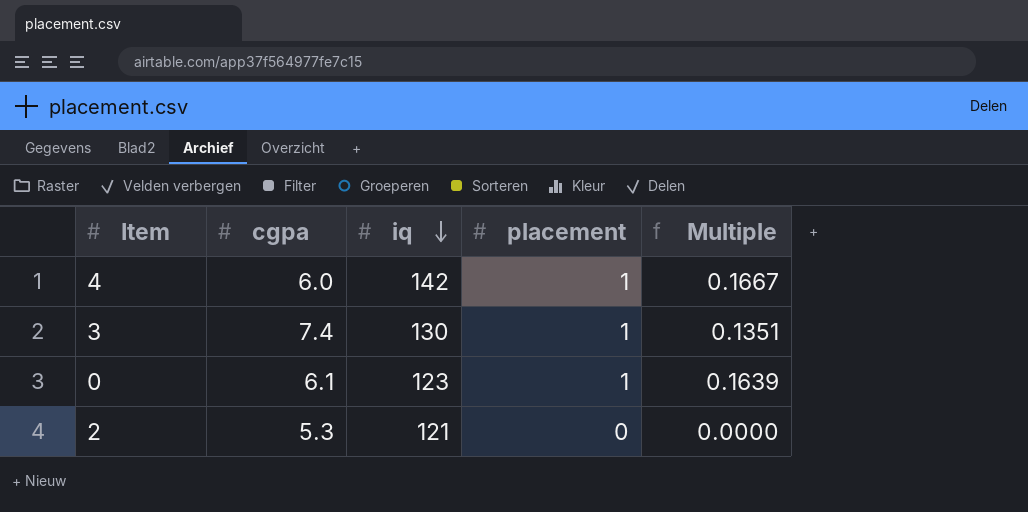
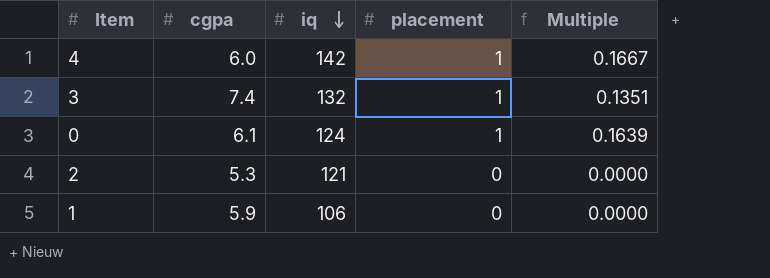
3 | iq: 130 -> 132
0 | iq: 123 -> 124
row 1: none -> 5.9 | 106 | 0 | 0.0000

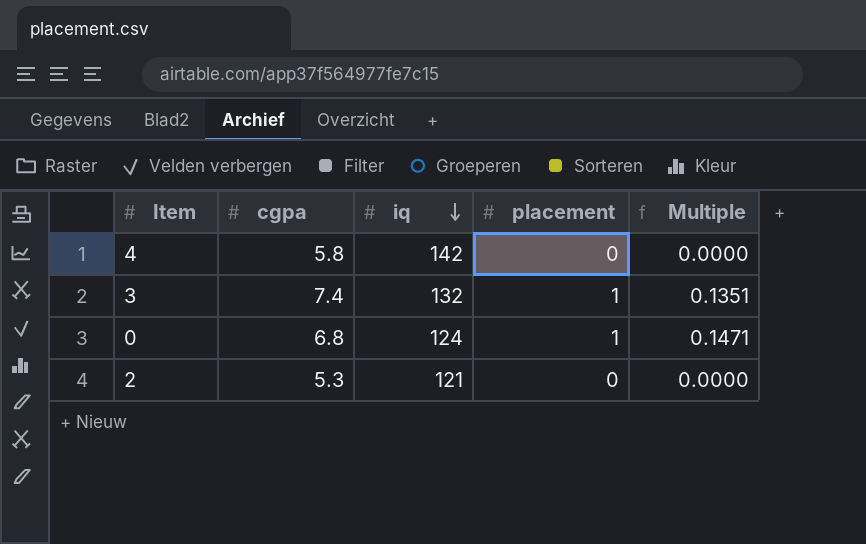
row 1: 5.9 | 106 | 0 | 0.0000 -> none
4 | cgpa: 6.0 -> 5.8
4 | placement: 1 -> 0
4 | Multiple: 0.1667 -> 0.0000
0 | cgpa: 6.1 -> 6.8
0 | Multiple: 0.1639 -> 0.1471

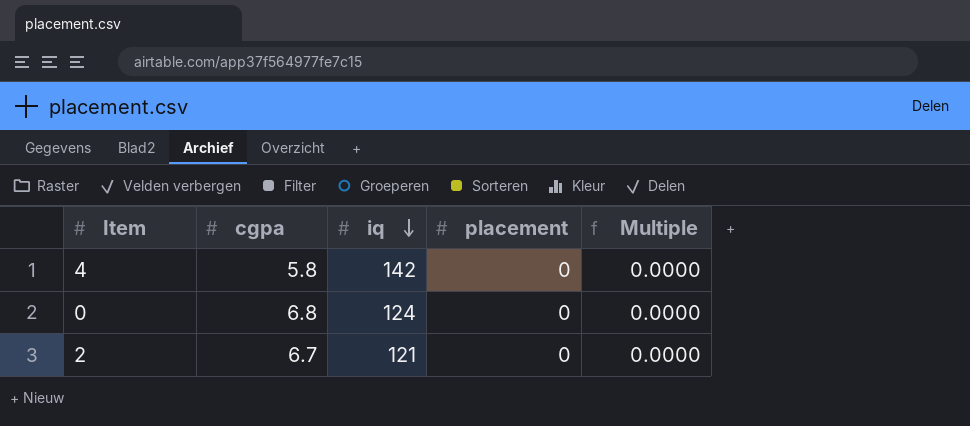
row 3: 7.4 | 132 | 1 | 0.1351 -> none
0 | placement: 1 -> 0
0 | Multiple: 0.1471 -> 0.0000
2 | cgpa: 5.3 -> 6.7

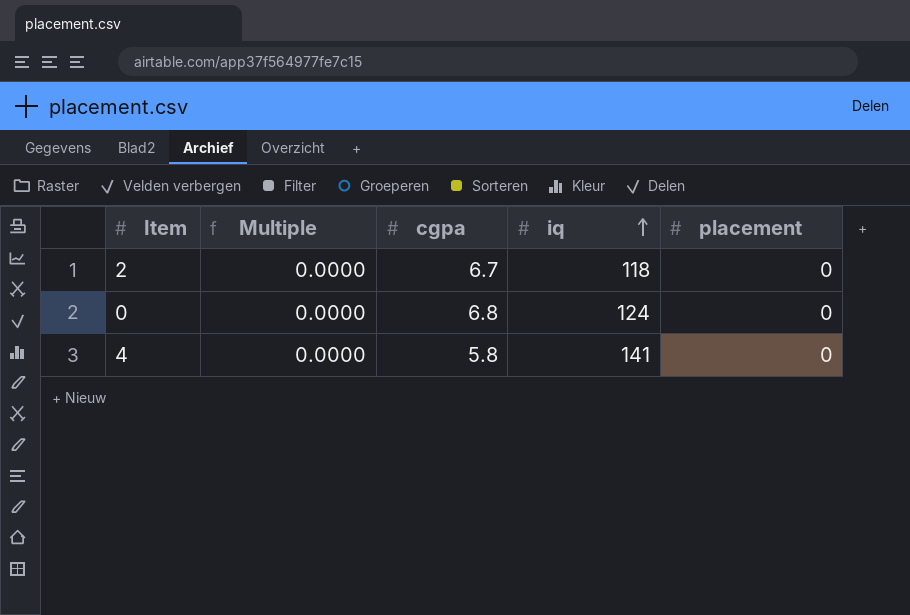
row order: iq descending -> iq ascending
column Multiple | position: 5 -> 2
2 | iq: 121 -> 118
4 | iq: 142 -> 141

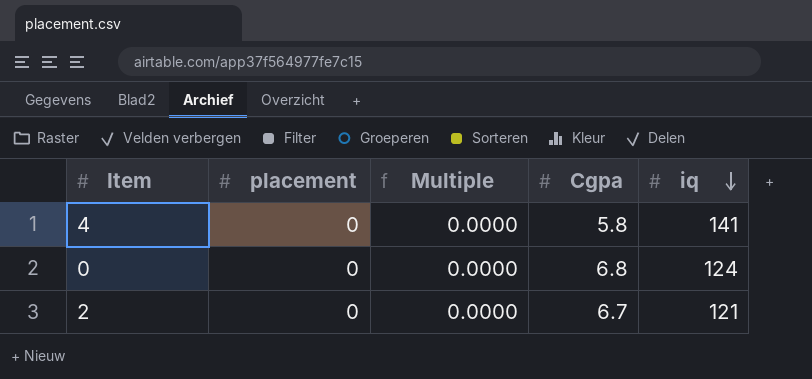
row order: iq ascending -> iq descending
column placement | position: 5 -> 2
column name: cgpa -> Cgpa
2 | iq: 118 -> 121

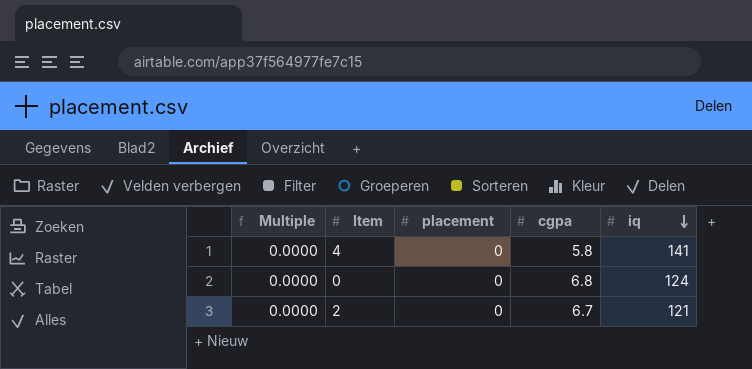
column Multiple | position: 3 -> 1
column name: Cgpa -> cgpa

